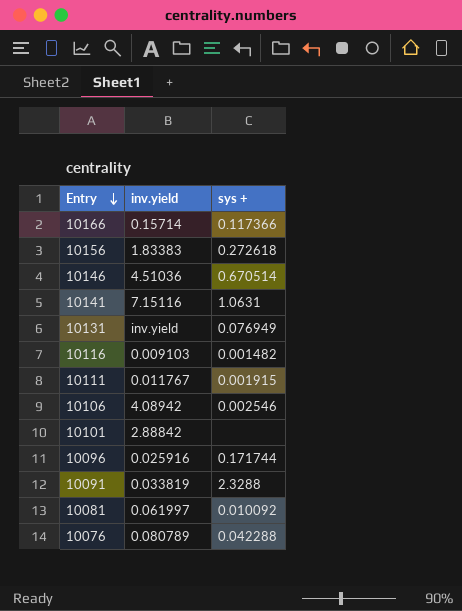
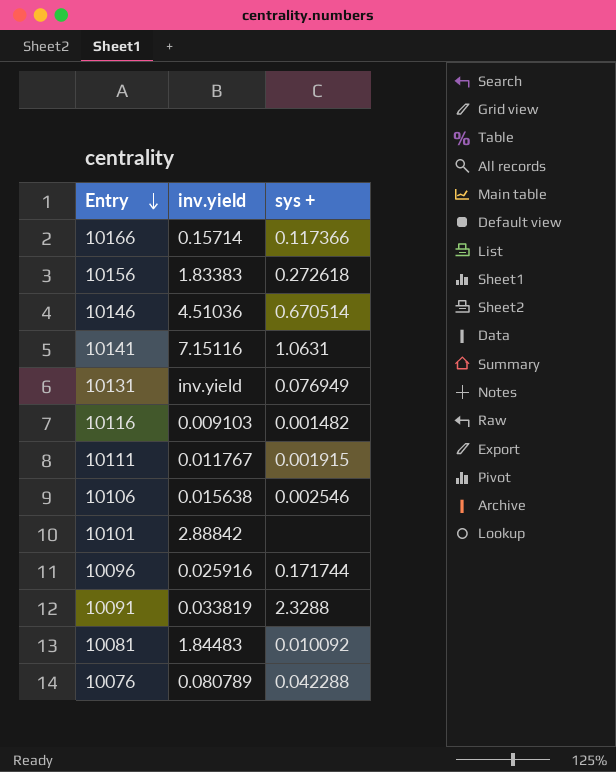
10106 | inv.yield: 4.08942 -> 0.015638
10081 | inv.yield: 0.061997 -> 1.84483

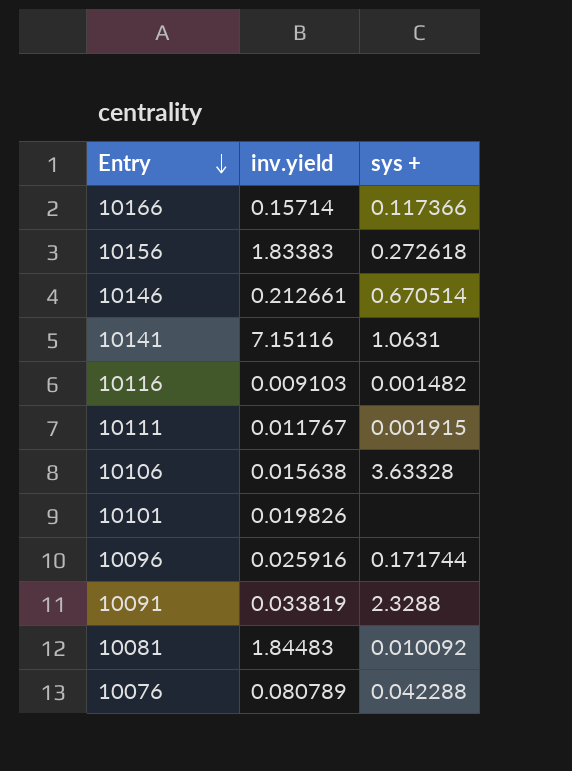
row 10131: inv.yield | 0.076949 -> none
10146 | inv.yield: 4.51036 -> 0.212661
10106 | sys +: 0.002546 -> 3.63328
10101 | inv.yield: 2.88842 -> 0.019826

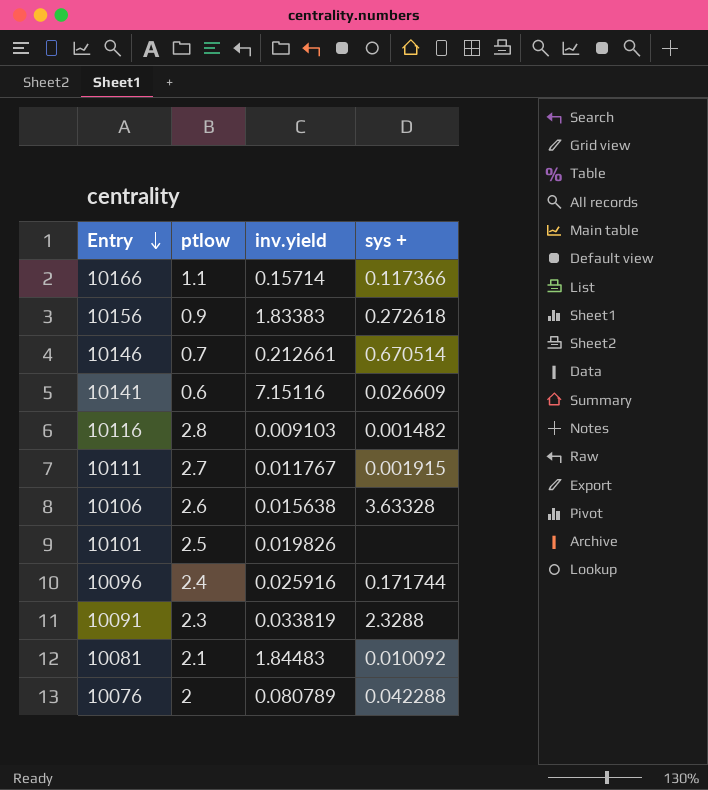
column ptlow | position: none -> 2
10141 | sys +: 1.0631 -> 0.026609

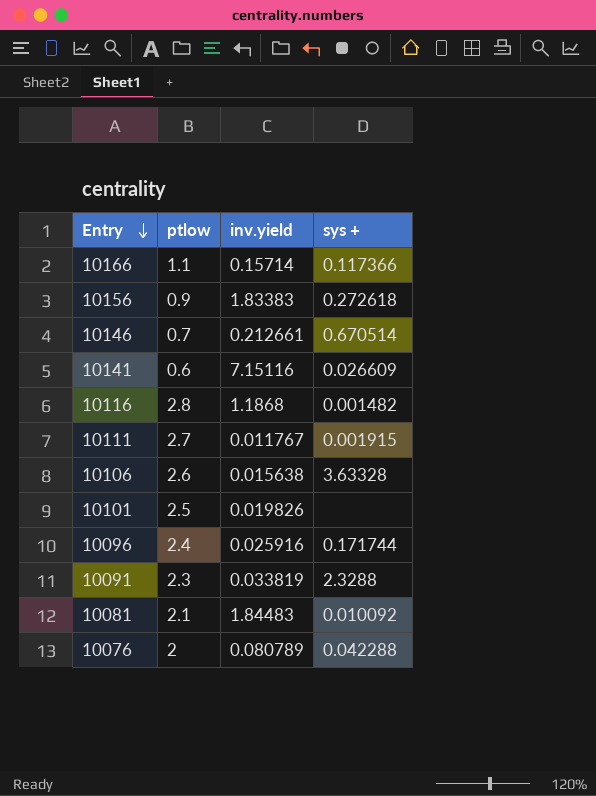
10116 | inv.yield: 0.009103 -> 1.1868

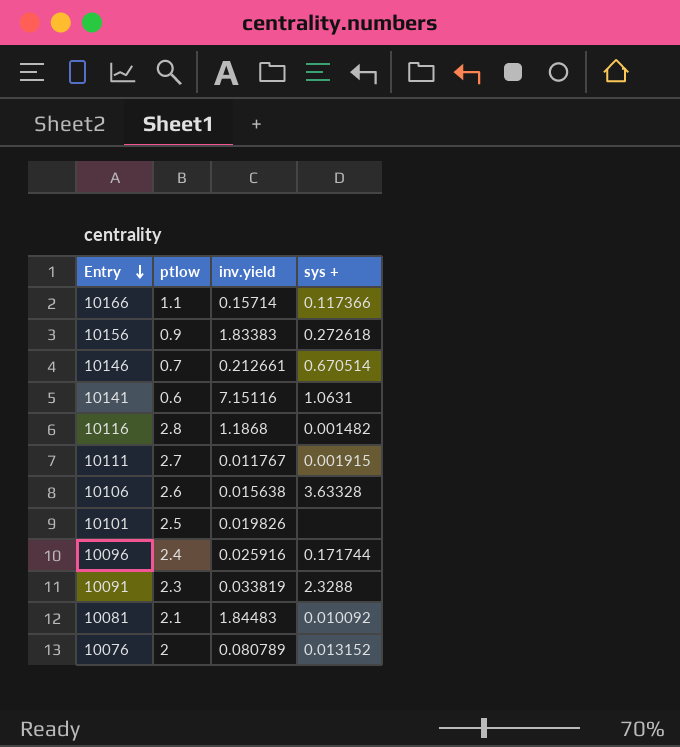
10141 | sys +: 0.026609 -> 1.0631
10076 | sys +: 0.042288 -> 0.013152

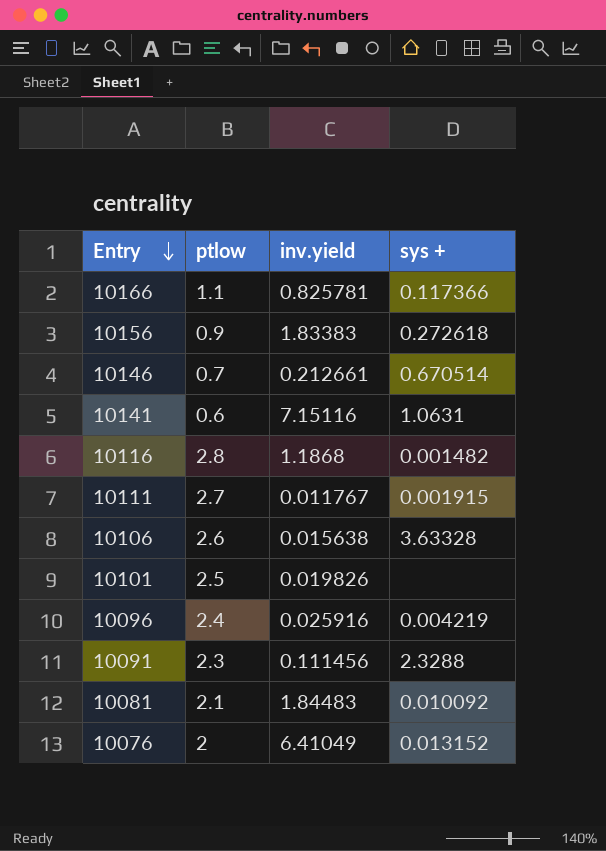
10166 | inv.yield: 0.15714 -> 0.825781
10096 | sys +: 0.171744 -> 0.004219
10091 | inv.yield: 0.033819 -> 0.111456
10076 | inv.yield: 0.080789 -> 6.41049

